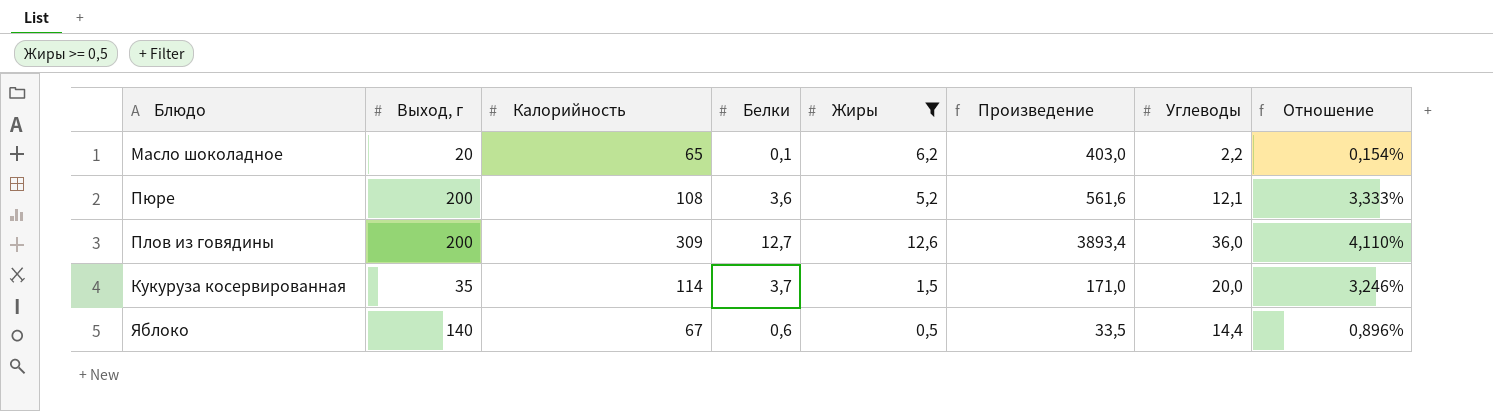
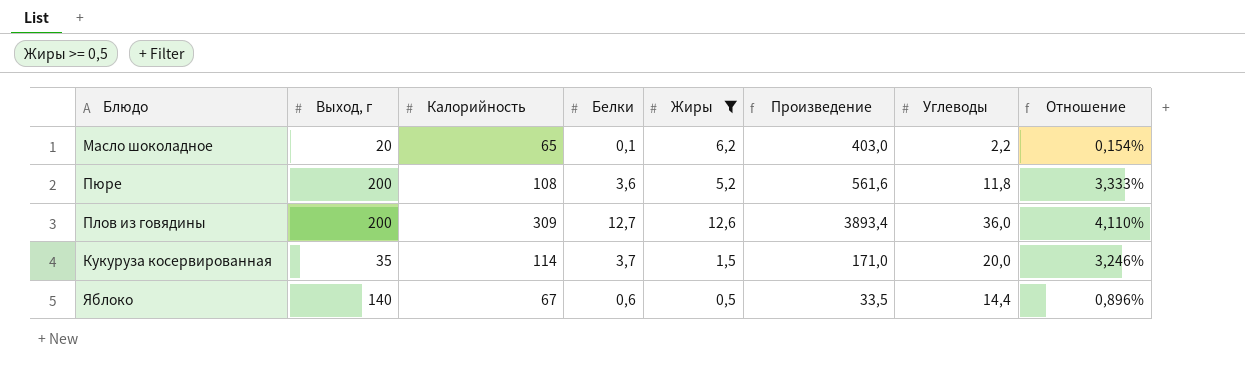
Пюре | Углеводы: 12,1 -> 11,8

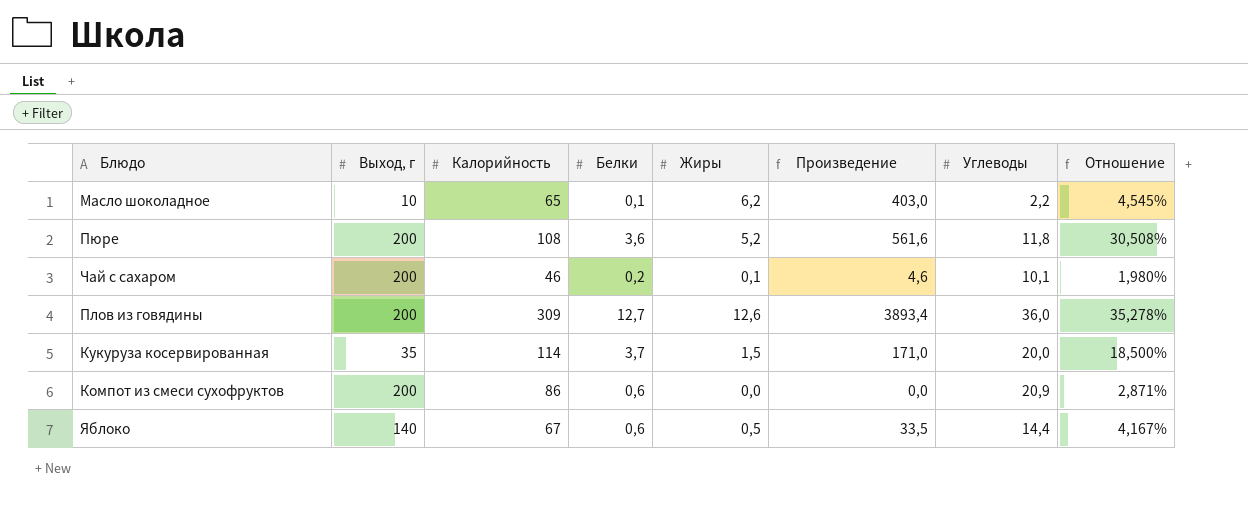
filter: Жиры >= 0,5 -> none
column Отношение | formula: [Белки] / [Калорийность] -> [Белки] / [Углеводы]
Масло шоколадное | Выход, г: 20 -> 10

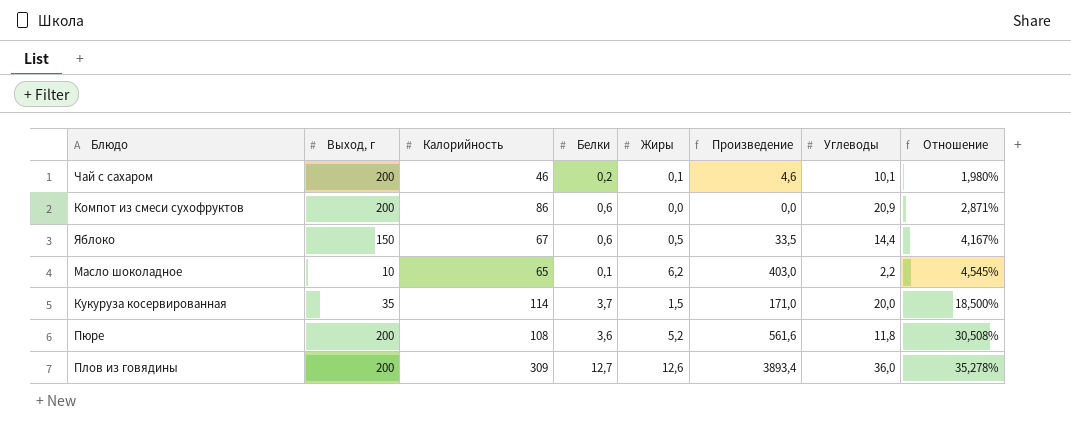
row order: none -> Отношение ascending
Яблоко | Выход, г: 140 -> 150

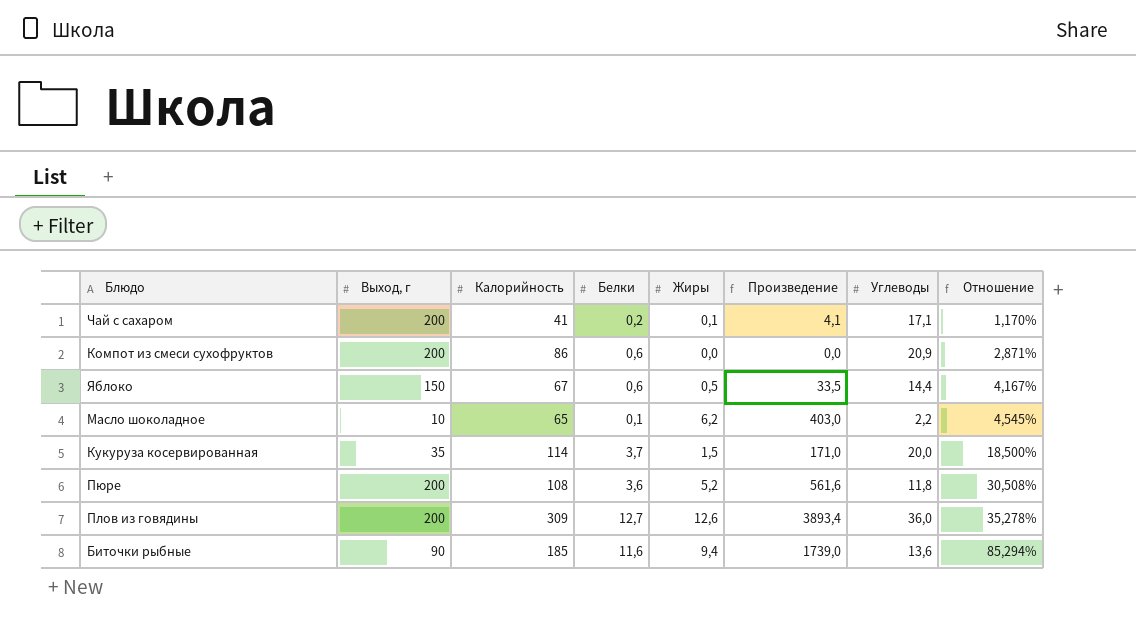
Чай с сахаром | Калорийность: 46 -> 41
Чай с сахаром | Произведение: 4,6 -> 4,1
Чай с сахаром | Углеводы: 10,1 -> 17,1
Чай с сахаром | Отношение: 1,980% -> 1,170%
row Биточки рыбные: none -> 90 | 185 | 11,6 | 9,4 | 1739,0 | 13,6 | 85,294%

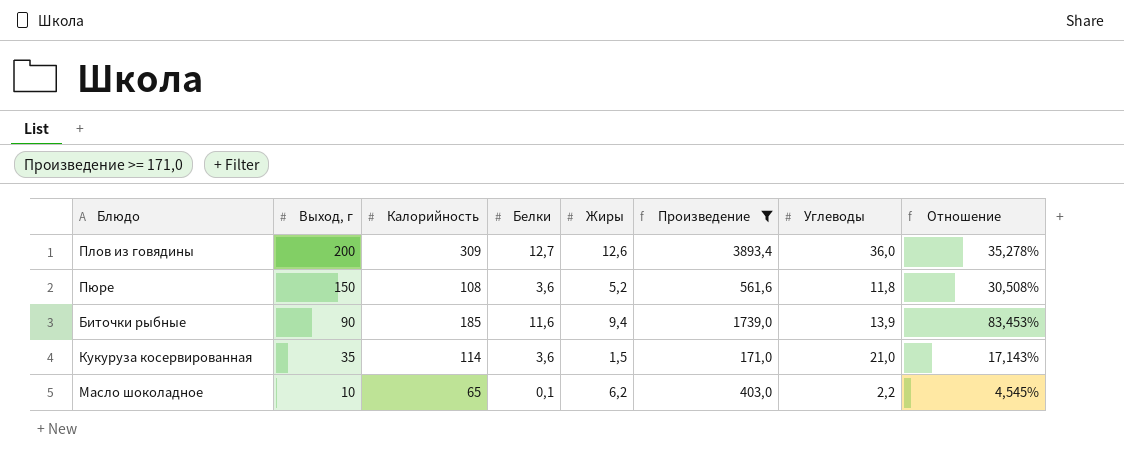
filter: none -> Произведение >= 171,0
row order: Отношение ascending -> Выход, г descending
Пюре | Выход, г: 200 -> 150
Биточки рыбные | Углеводы: 13,6 -> 13,9
Биточки рыбные | Отношение: 85,294% -> 83,453%
Кукуруза косервированная | Белки: 3,7 -> 3,6
Кукуруза косервированная | Углеводы: 20,0 -> 21,0
Кукуруза косервированная | Отношение: 18,500% -> 17,143%

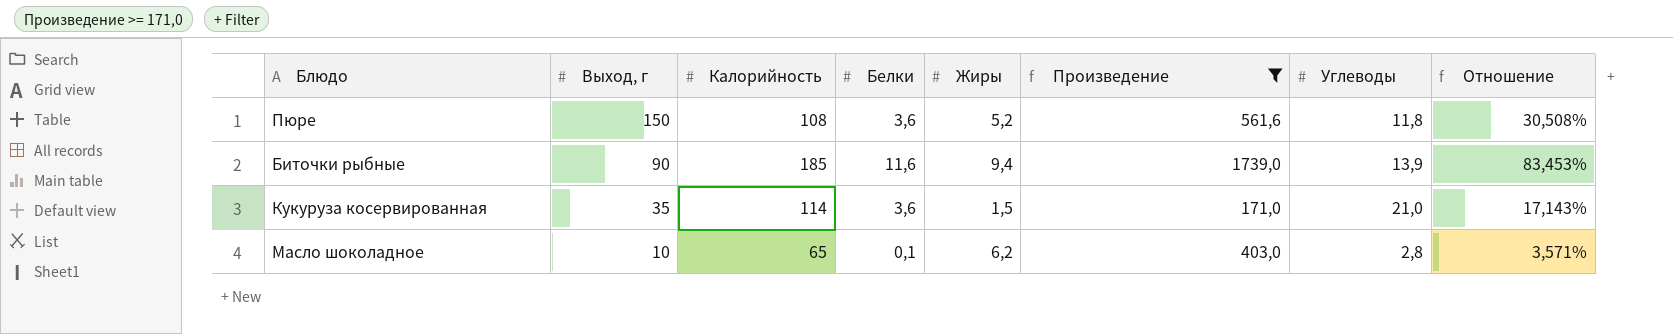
row Плов из говядины: 200 | 309 | 12,7 | 12,6 | 3893,4 | 36,0 | 35,278% -> none
Масло шоколадное | Углеводы: 2,2 -> 2,8
Масло шоколадное | Отношение: 4,545% -> 3,571%

